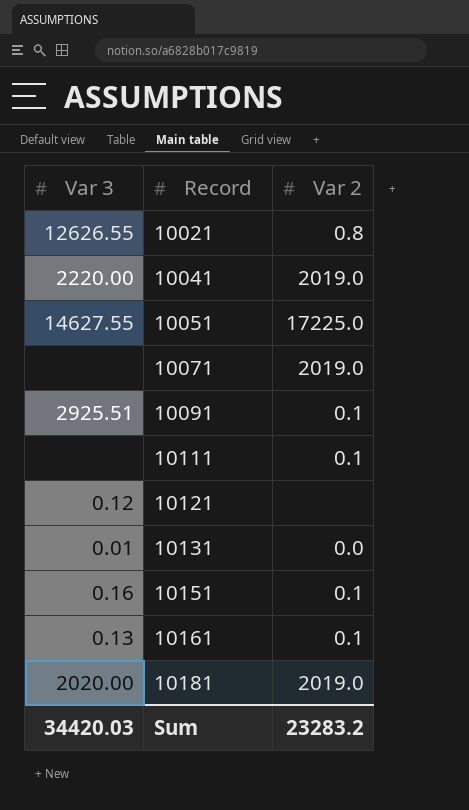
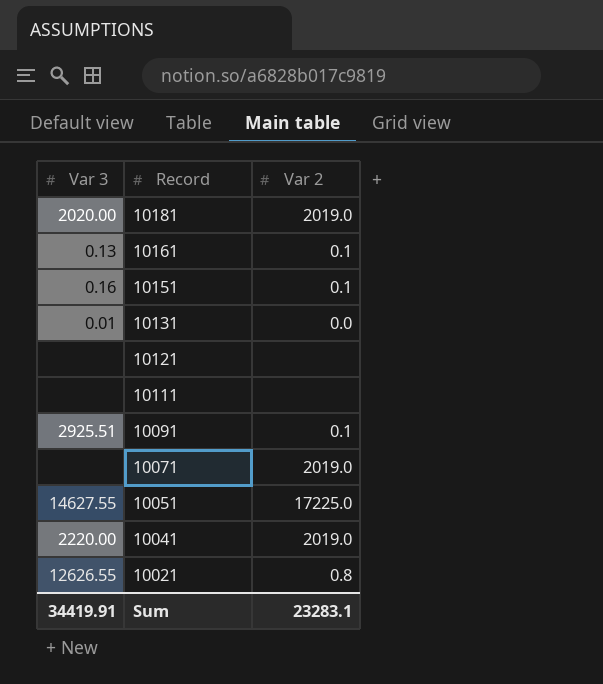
row order: Record ascending -> Record descending
10121 | Var 3: 0.12 -> none
10111 | Var 2: 0.1 -> none
Sum | Var 3: 34420.03 -> 34419.91
Sum | Var 2: 23283.2 -> 23283.1

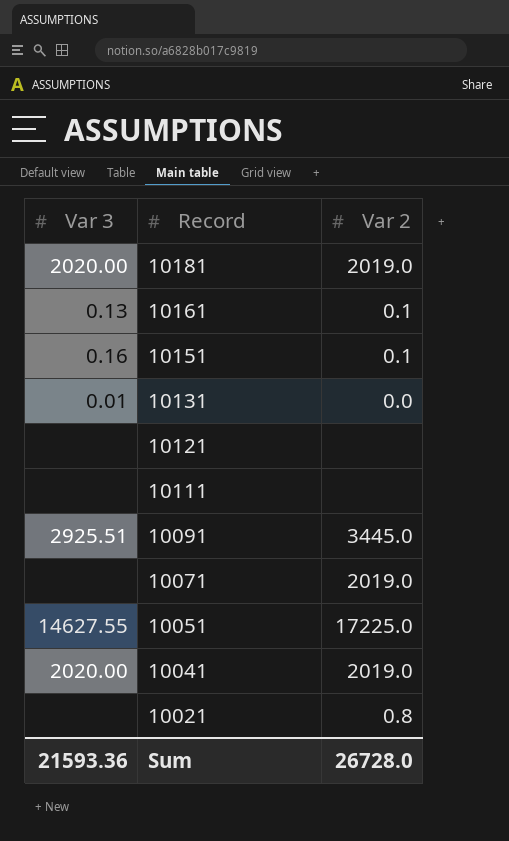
10091 | Var 2: 0.1 -> 3445.0
10041 | Var 3: 2220.00 -> 2020.00
10021 | Var 3: 12626.55 -> none
Sum | Var 3: 34419.91 -> 21593.36
Sum | Var 2: 23283.1 -> 26728.0

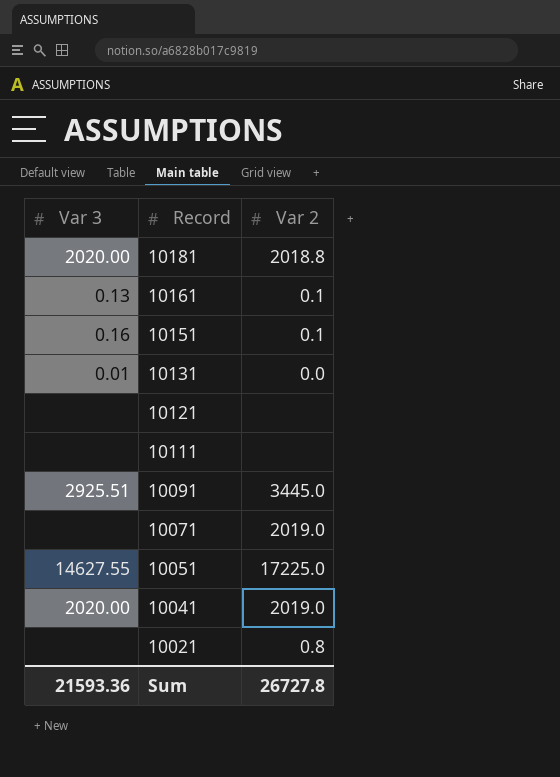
10181 | Var 2: 2019.0 -> 2018.8
Sum | Var 2: 26728.0 -> 26727.8

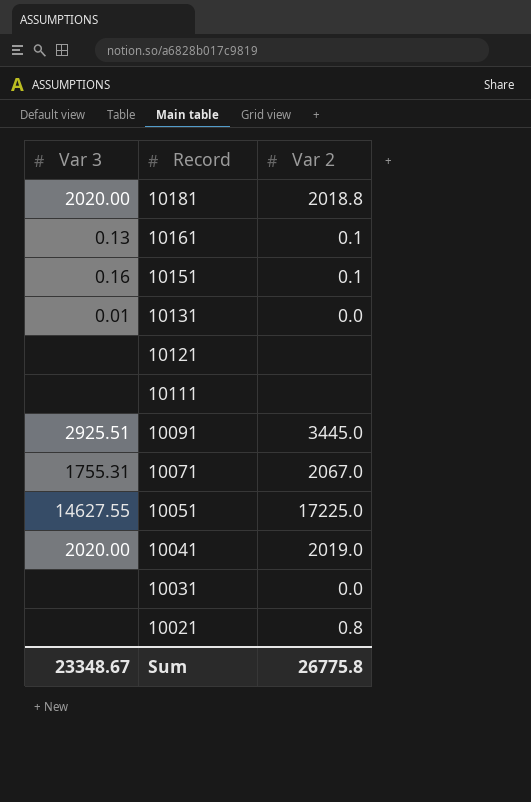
10071 | Var 3: none -> 1755.31
10071 | Var 2: 2019.0 -> 2067.0
row 10031: none -> none | 0.0
Sum | Var 3: 21593.36 -> 23348.67
Sum | Var 2: 26727.8 -> 26775.8

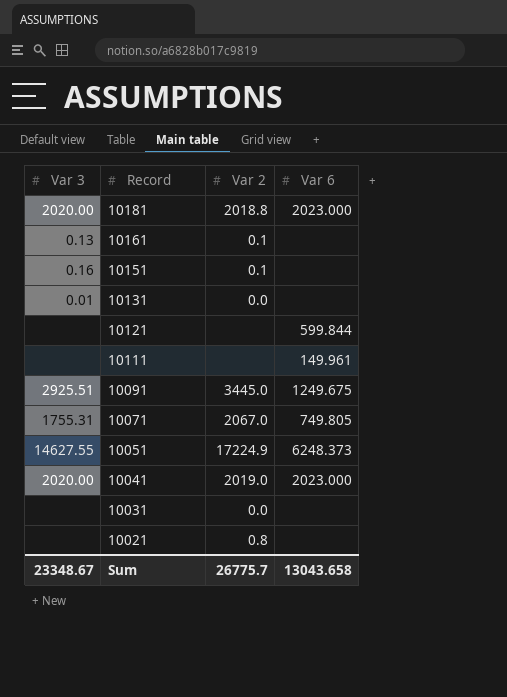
column Var 6 | position: none -> 4
10051 | Var 2: 17225.0 -> 17224.9
Sum | Var 2: 26775.8 -> 26775.7

